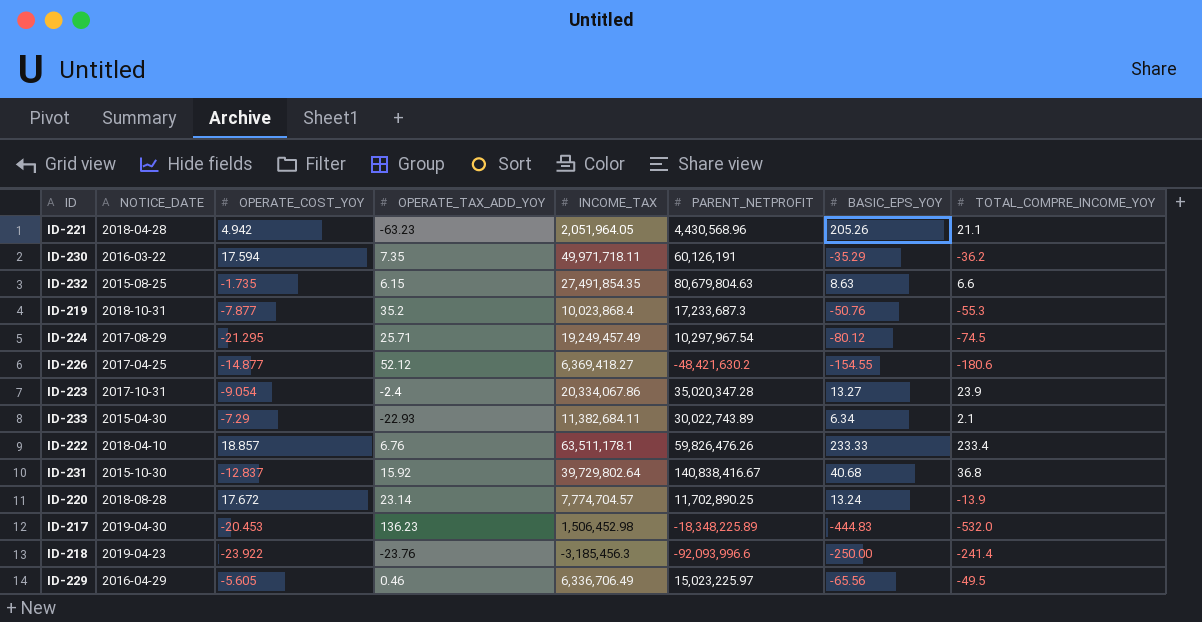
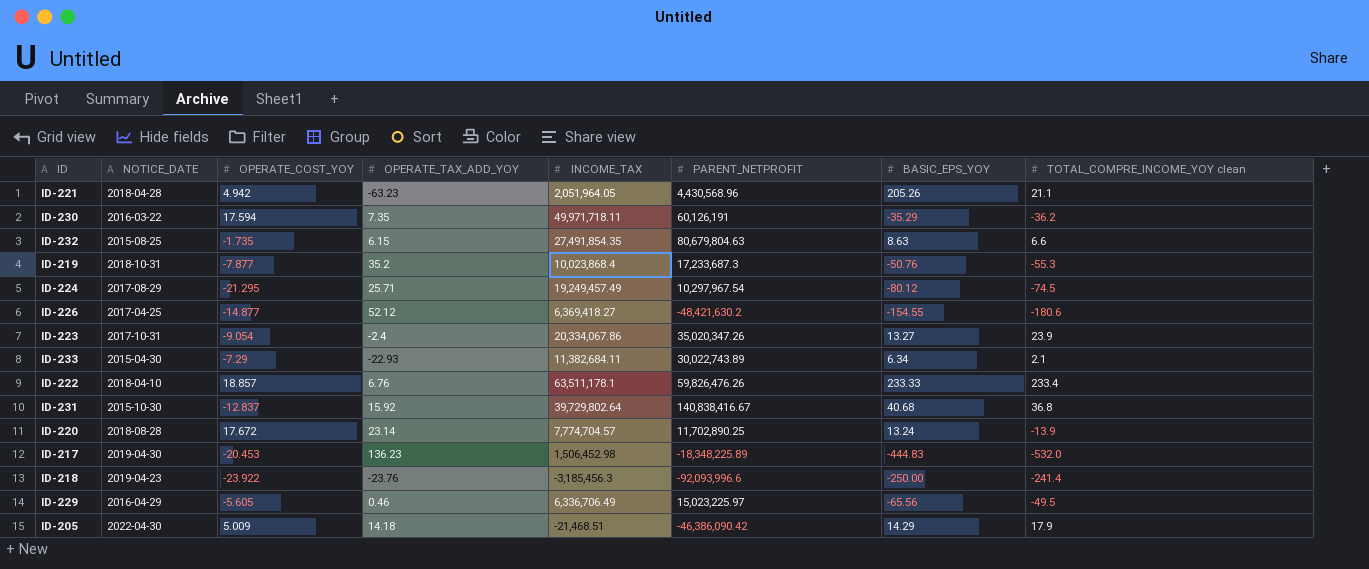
column name: TOTAL_COMPRE_INCOME_YOY -> TOTAL_COMPRE_INCOME_YOY clean
ID-223 | PARENT_NETPROFIT: 35,020,347.28 -> 35,020,347.26
row ID-205: none -> 2022-04-30 | 5.009 | 14.18 | -21,468.51 | -46,386,090.42 | 14.29 | 17.9

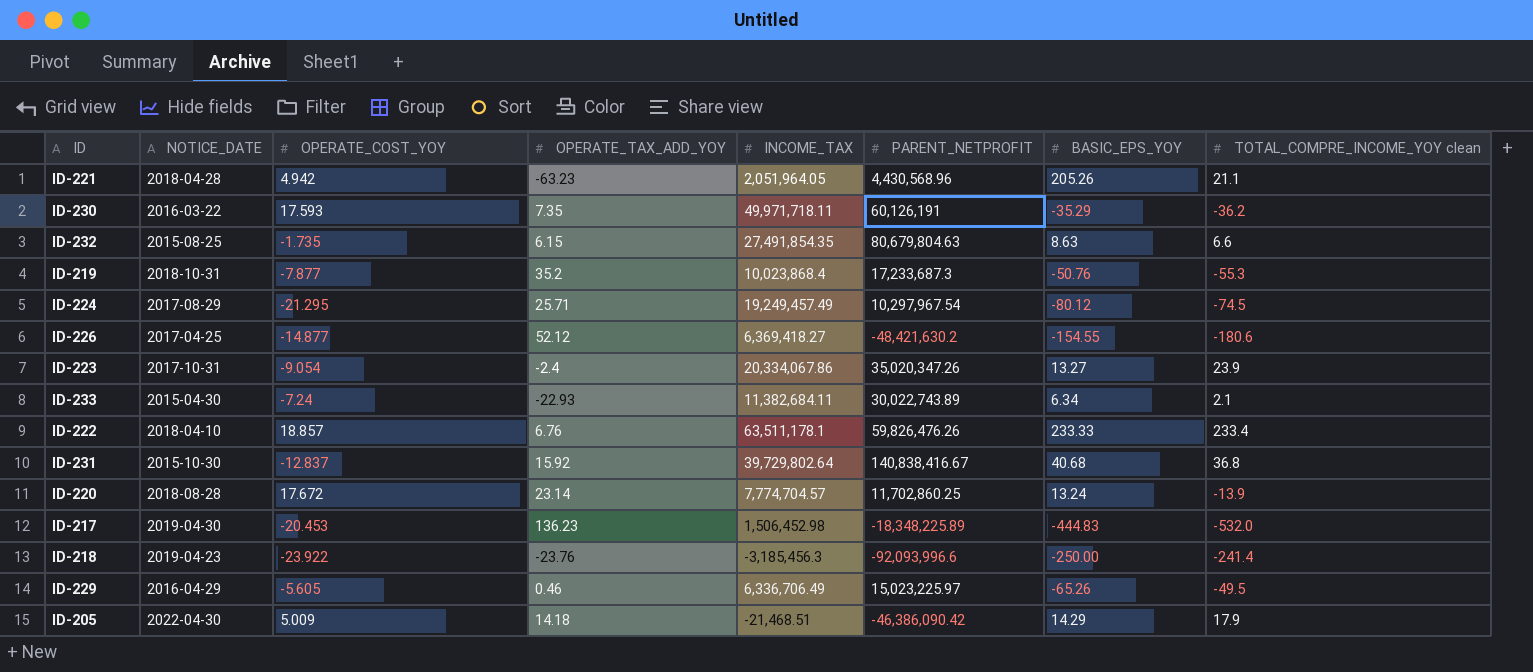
ID-230 | OPERATE_COST_YOY: 17.594 -> 17.593
ID-233 | OPERATE_COST_YOY: -7.29 -> -7.24
ID-220 | PARENT_NETPROFIT: 11,702,890.25 -> 11,702,860.25
ID-229 | BASIC_EPS_YOY: -65.56 -> -65.26

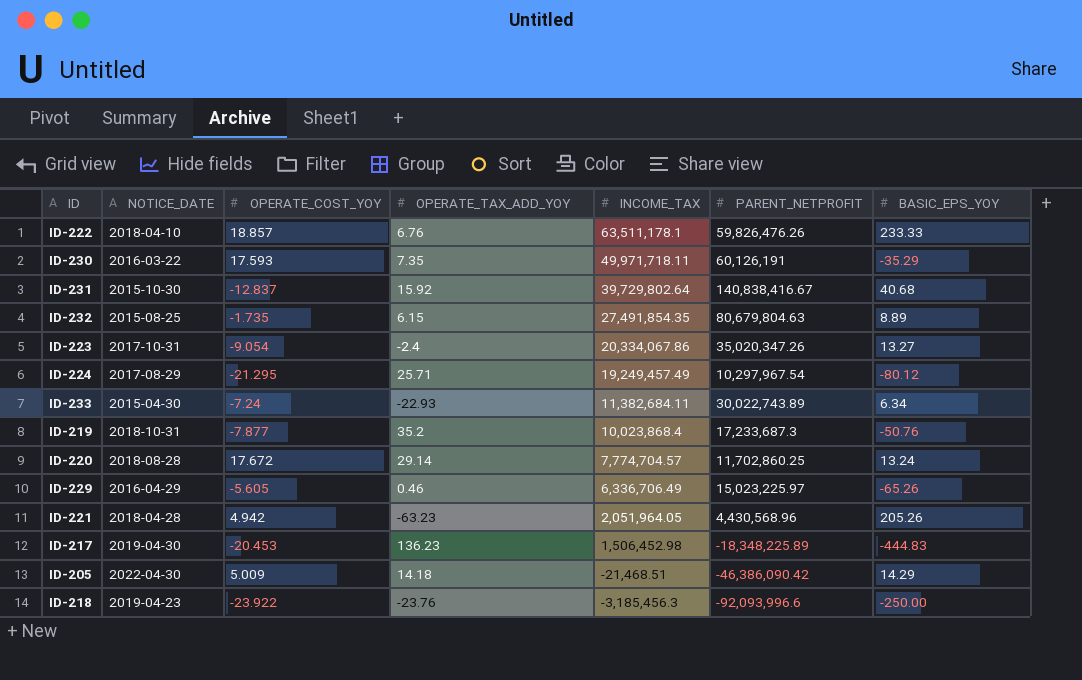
row order: none -> INCOME_TAX descending
column TOTAL_COMPRE_INCOME_YOY clean | position: 8 -> none
row ID-226: 2017-04-25 | -14.877 | 52.12 | 6,369,418.27 | -48,421,630.2 | -154.55 | -180.6 -> none
ID-232 | BASIC_EPS_YOY: 8.63 -> 8.89
ID-220 | OPERATE_TAX_ADD_YOY: 23.14 -> 29.14

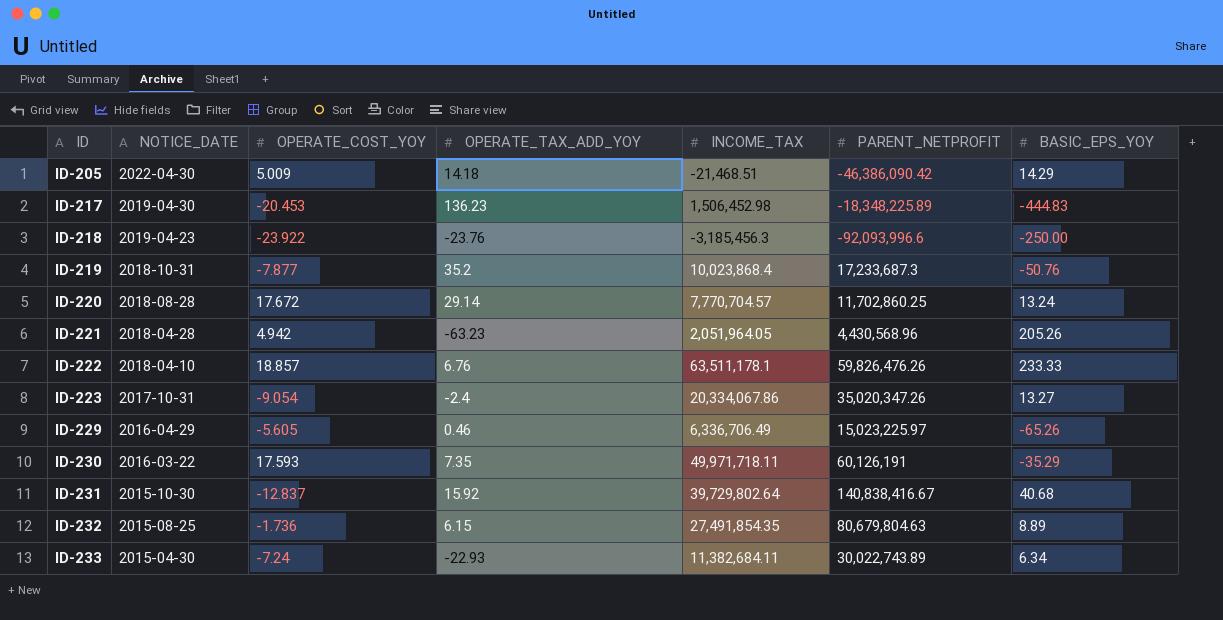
row order: INCOME_TAX descending -> ID ascending
row ID-224: 2017-08-29 | -21.295 | 25.71 | 19,249,457.49 | 10,297,967.54 | -80.12 -> none
ID-220 | INCOME_TAX: 7,774,704.57 -> 7,770,704.57
ID-232 | OPERATE_COST_YOY: -1.735 -> -1.736

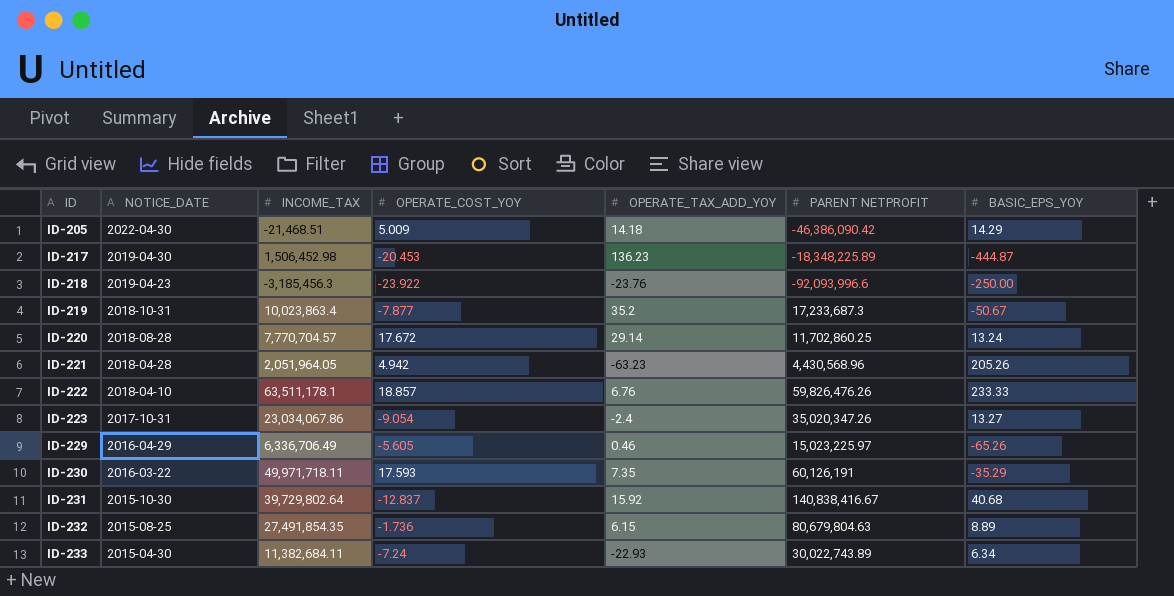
column INCOME_TAX | position: 5 -> 3
column name: PARENT_NETPROFIT -> PARENT NETPROFIT
ID-217 | BASIC_EPS_YOY: -444.83 -> -444.87
ID-219 | INCOME_TAX: 10,023,868.4 -> 10,023,863.4
ID-219 | BASIC_EPS_YOY: -50.76 -> -50.67
ID-223 | INCOME_TAX: 20,334,067.86 -> 23,034,067.86

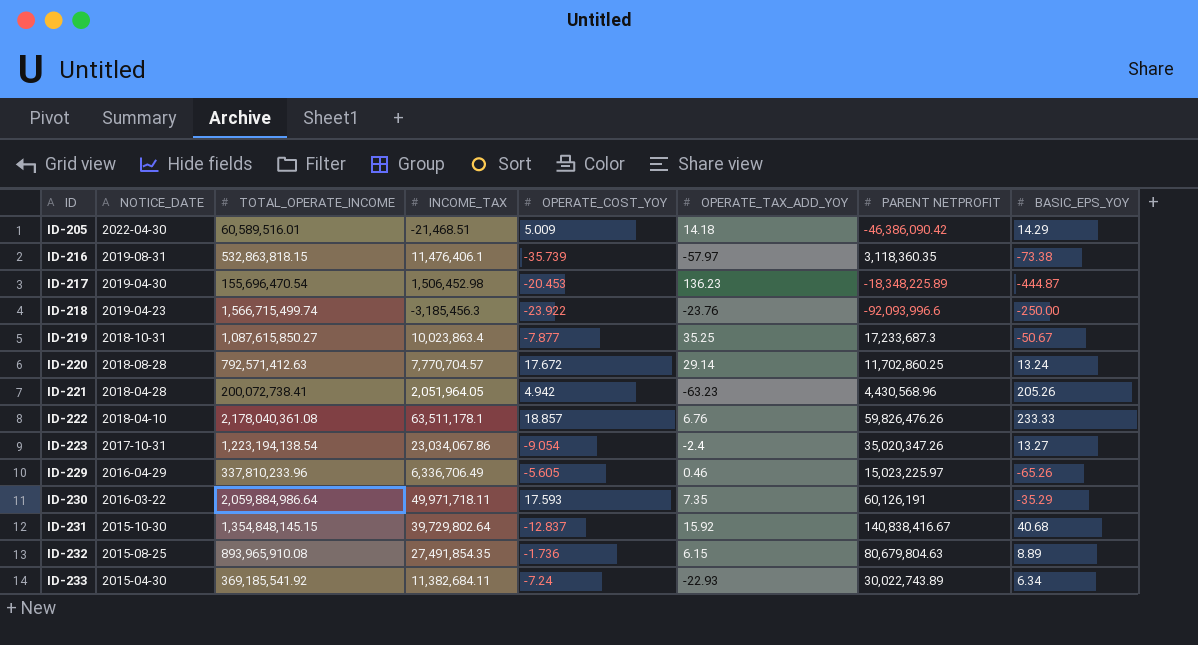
column TOTAL_OPERATE_INCOME | position: none -> 3
row ID-216: none -> 2019-08-31 | 532,863,818.15 | 11,476,406.1 | -35.739 | -57.97 | 3,118,360.35 | -73.38
ID-219 | OPERATE_TAX_ADD_YOY: 35.2 -> 35.25

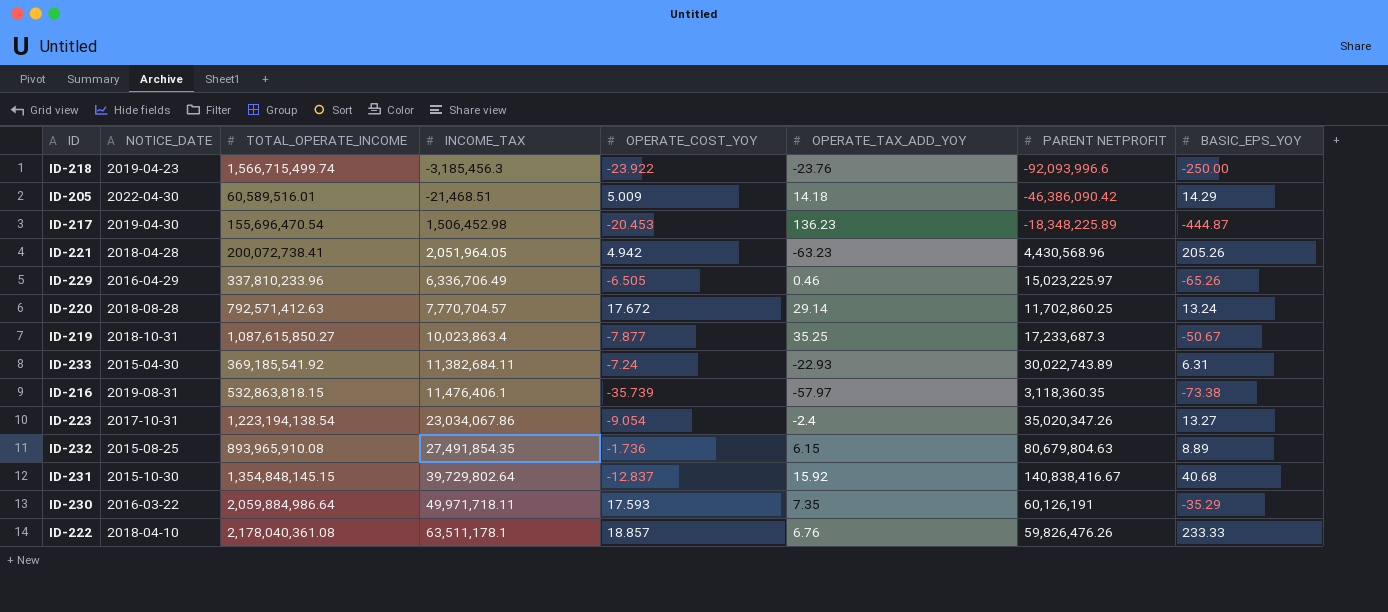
row order: ID ascending -> INCOME_TAX ascending
ID-229 | OPERATE_COST_YOY: -5.605 -> -6.505
ID-233 | BASIC_EPS_YOY: 6.34 -> 6.31

